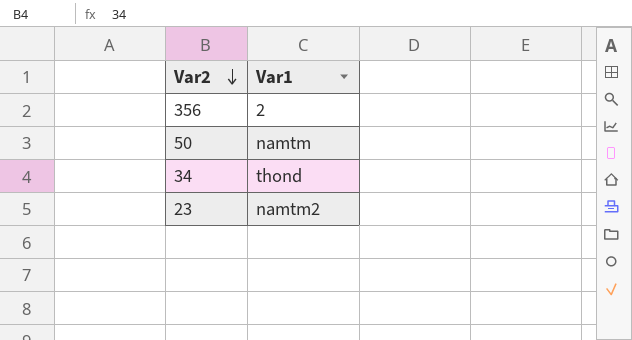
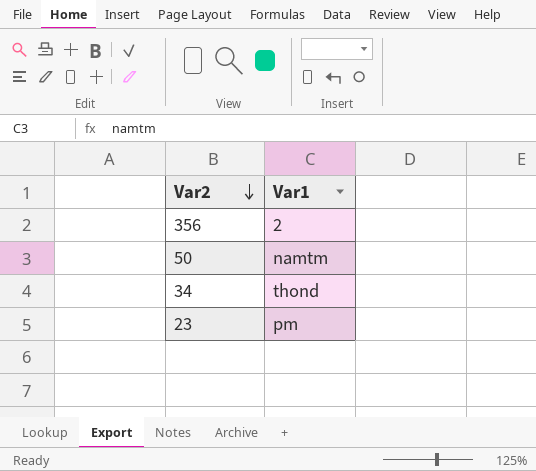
23 | Var1: namtm2 -> pm

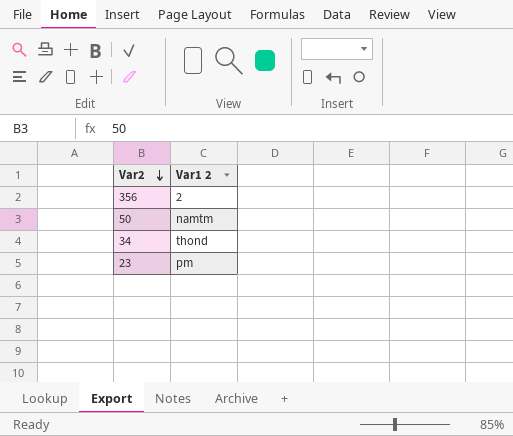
column name: Var1 -> Var1 2

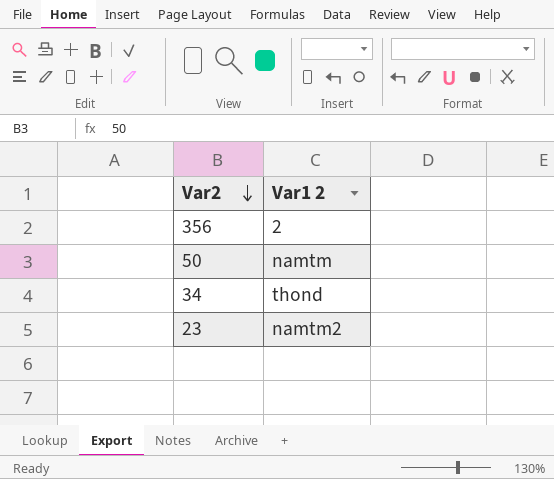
23 | Var1 2: pm -> namtm2

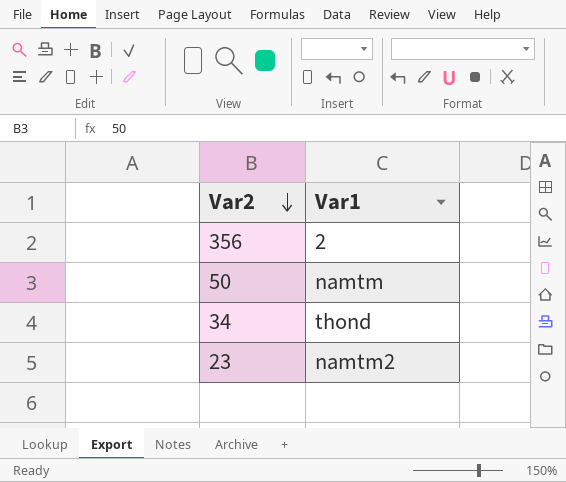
column name: Var1 2 -> Var1

